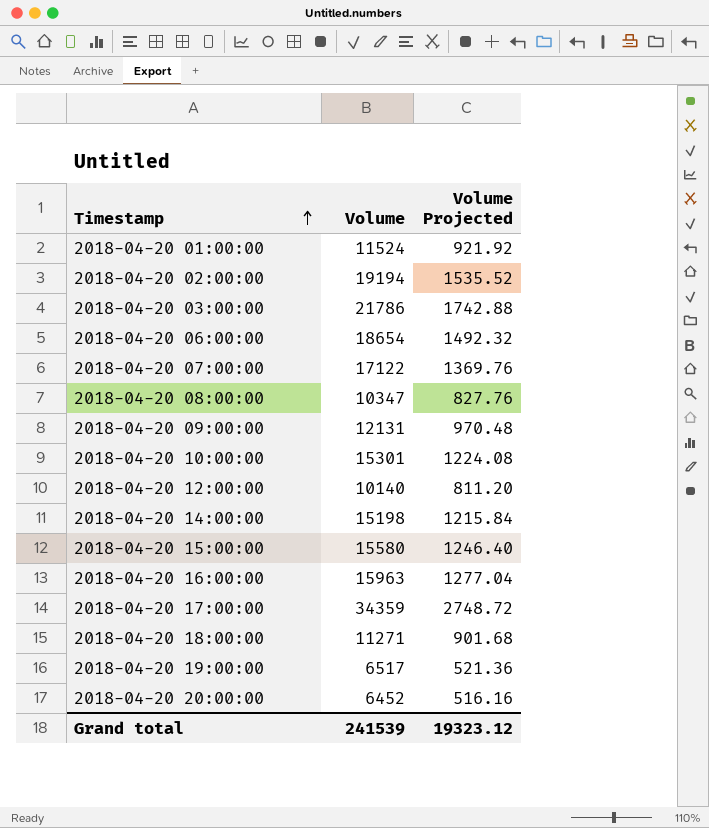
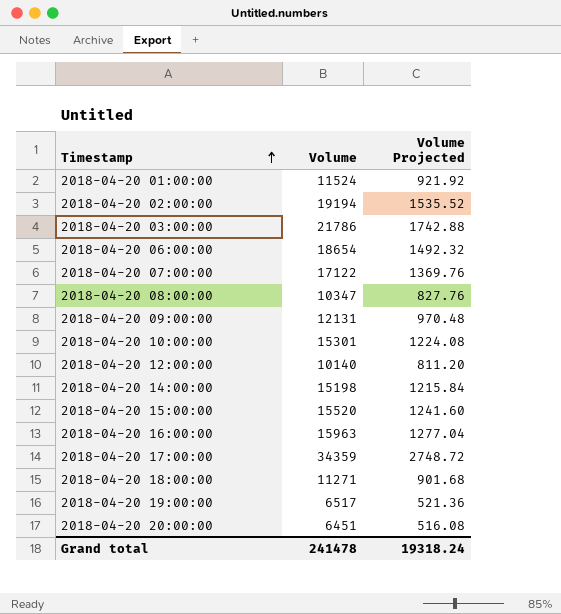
2018-04-20 15:00:00 | Volume: 15580 -> 15520
2018-04-20 15:00:00 | Volume Projected: 1246.40 -> 1241.60
2018-04-20 20:00:00 | Volume: 6452 -> 6451
2018-04-20 20:00:00 | Volume Projected: 516.16 -> 516.08
Grand total | Volume: 241539 -> 241478
Grand total | Volume Projected: 19323.12 -> 19318.24

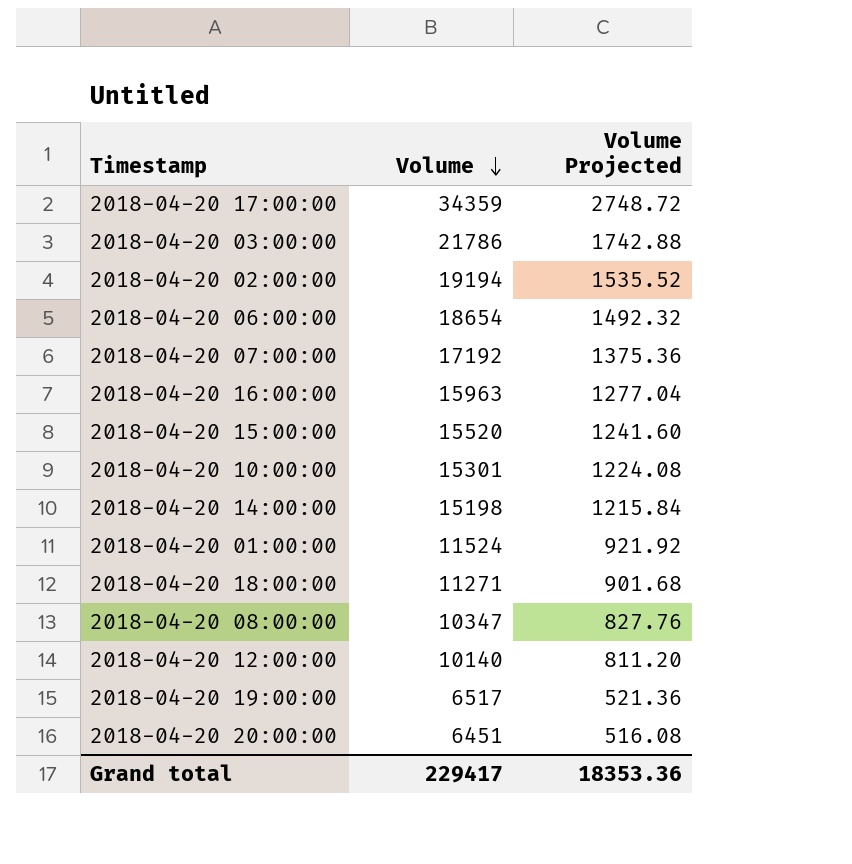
row order: Timestamp ascending -> Volume descending
row 2018-04-20 09:00:00: 12131 | 970.48 -> none
2018-04-20 07:00:00 | Volume: 17122 -> 17192
2018-04-20 07:00:00 | Volume Projected: 1369.76 -> 1375.36
Grand total | Volume: 241478 -> 229417
Grand total | Volume Projected: 19318.24 -> 18353.36

